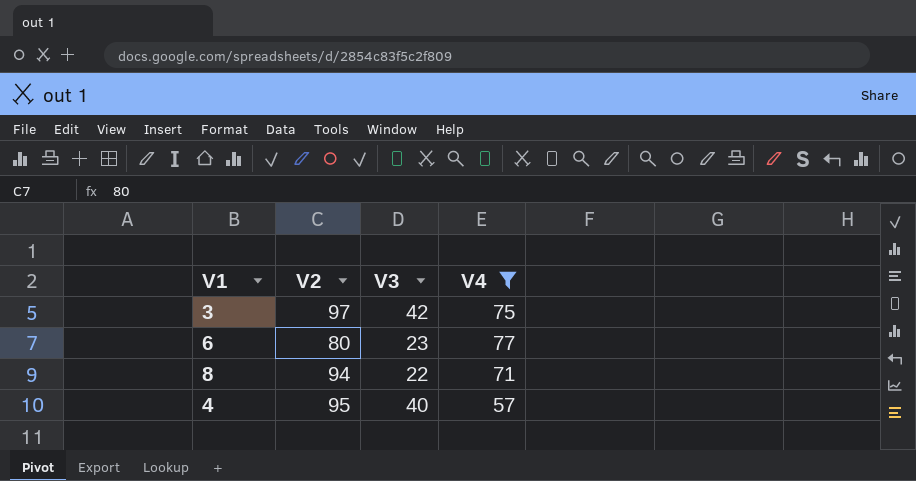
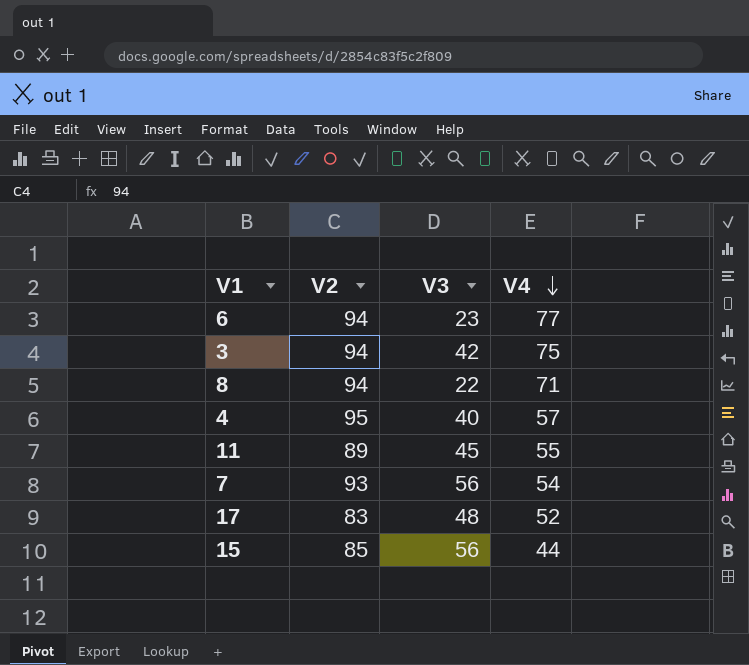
filter: V4 >= 57 -> none
row order: none -> V4 descending
6 | V2: 80 -> 94
3 | V2: 97 -> 94

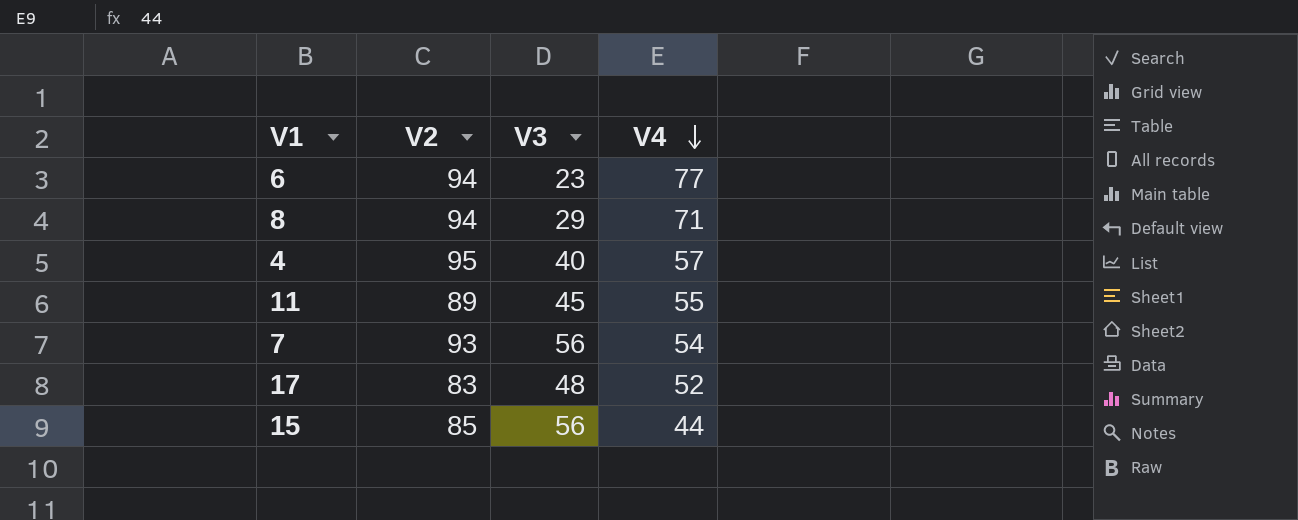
row 3: 94 | 42 | 75 -> none
8 | V3: 22 -> 29

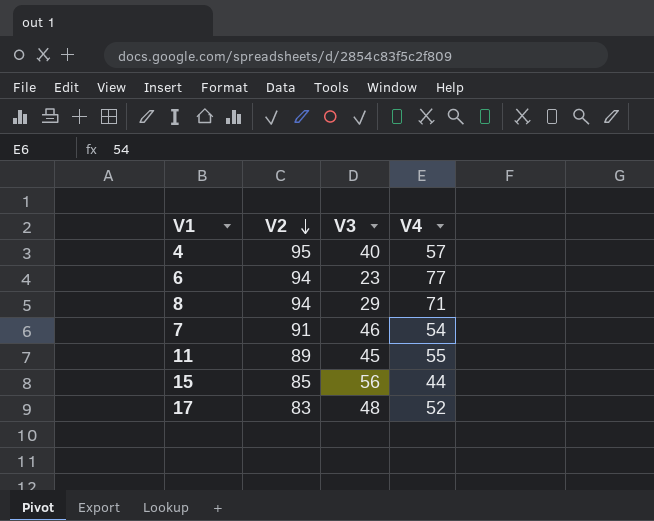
row order: V4 descending -> V2 descending
7 | V2: 93 -> 91
7 | V3: 56 -> 46

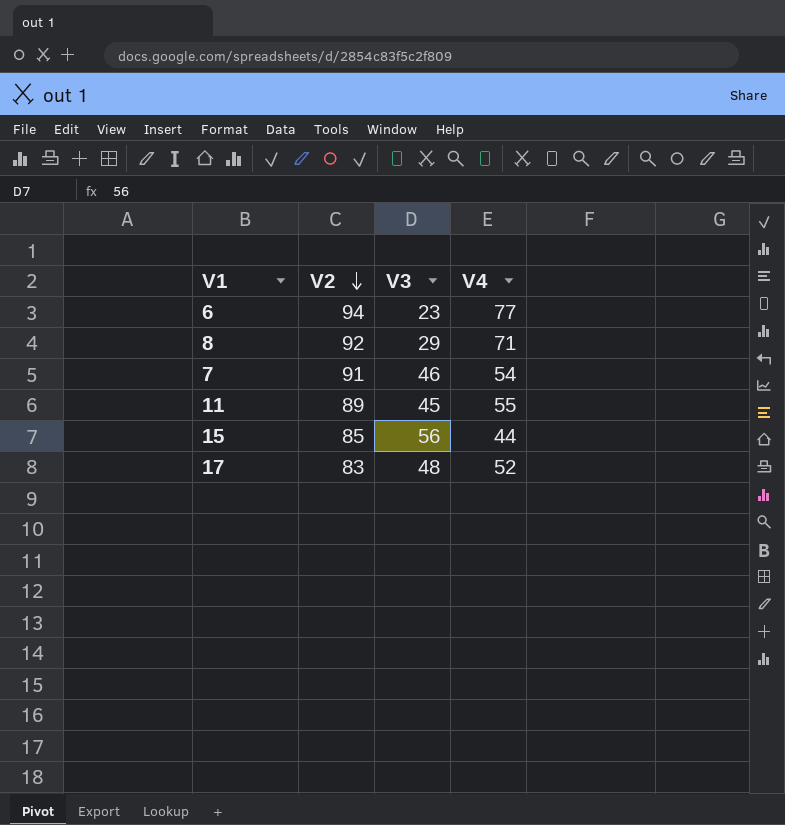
row 4: 95 | 40 | 57 -> none
8 | V2: 94 -> 92

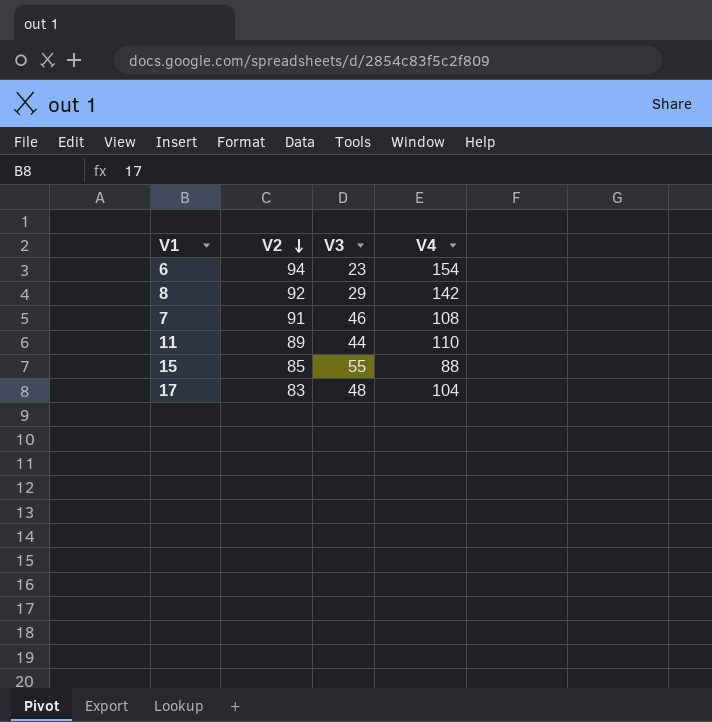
6 | V4: 77 -> 154
8 | V4: 71 -> 142
7 | V4: 54 -> 108
11 | V3: 45 -> 44
11 | V4: 55 -> 110
15 | V3: 56 -> 55
15 | V4: 44 -> 88
17 | V4: 52 -> 104

